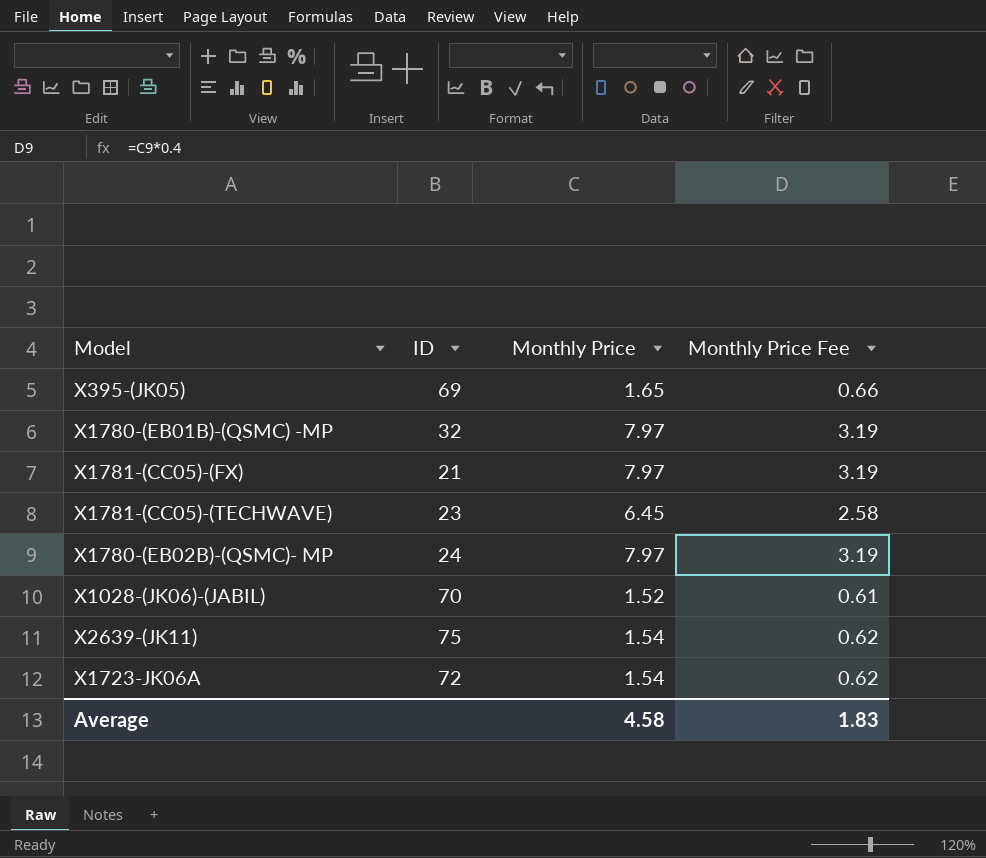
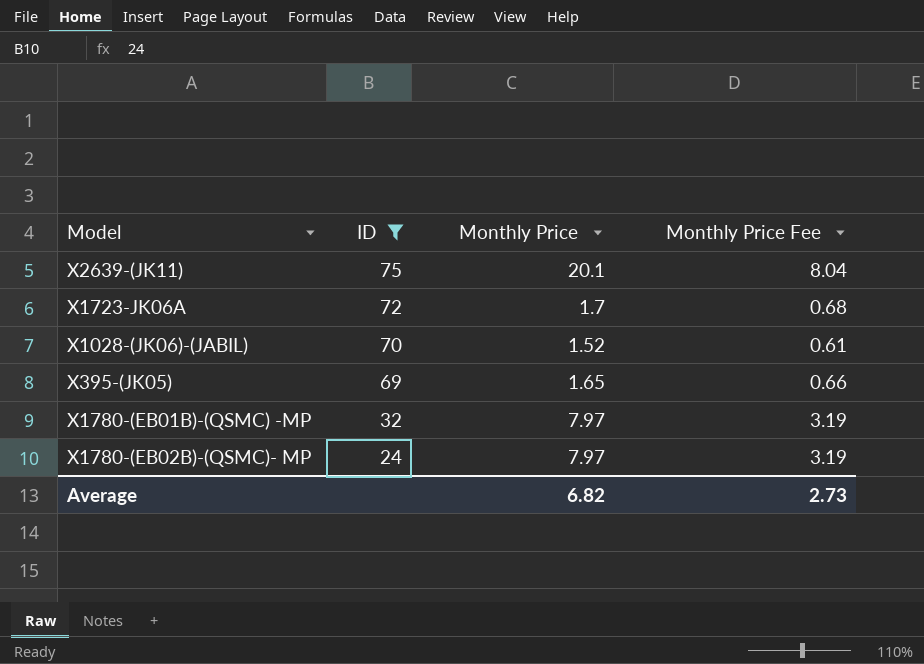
filter: none -> ID >= 24
row order: none -> ID descending
X2639-(JK11) | Monthly Price: 1.54 -> 20.1
X2639-(JK11) | Monthly Price Fee: 0.62 -> 8.04
X1723-JK06A | Monthly Price: 1.54 -> 1.7
X1723-JK06A | Monthly Price Fee: 0.62 -> 0.68
Average | Monthly Price: 4.58 -> 6.82
Average | Monthly Price Fee: 1.83 -> 2.73

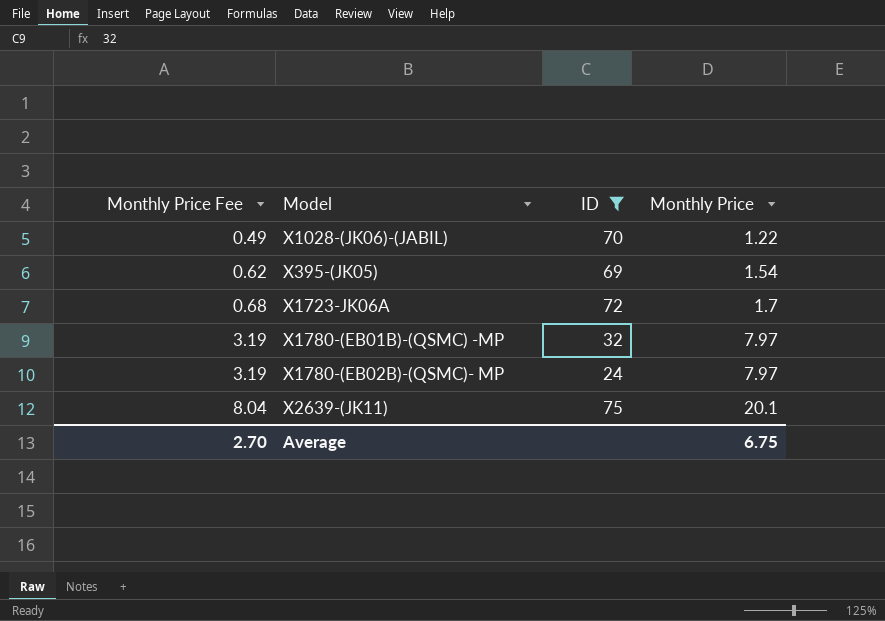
row order: ID descending -> Monthly Price Fee ascending
column Monthly Price Fee | position: 4 -> 1
X1028-(JK06)-(JABIL) | Monthly Price Fee: 0.61 -> 0.49
X1028-(JK06)-(JABIL) | Monthly Price: 1.52 -> 1.22
X395-(JK05) | Monthly Price Fee: 0.66 -> 0.62
X395-(JK05) | Monthly Price: 1.65 -> 1.54
Average | Monthly Price Fee: 2.73 -> 2.70
Average | Monthly Price: 6.82 -> 6.75

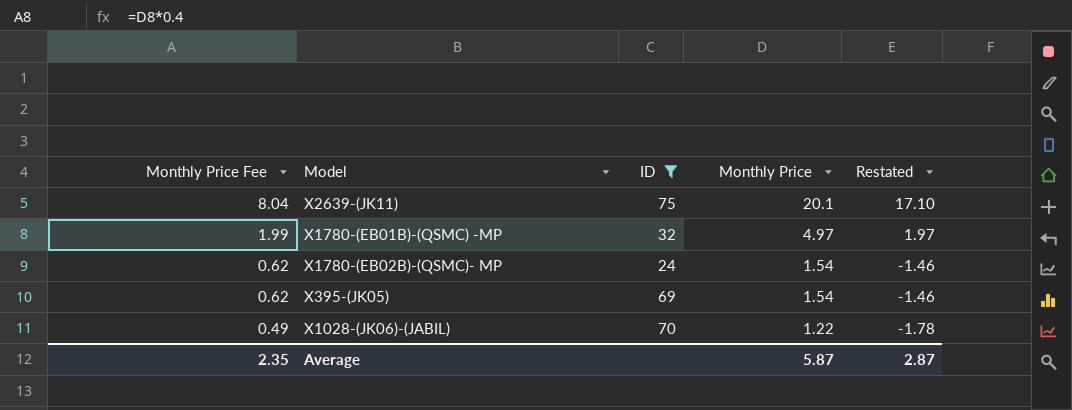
row order: Monthly Price Fee ascending -> Monthly Price Fee descending
column Restated | formula: none -> [Monthly Price] - 3
row X1723-JK06A: 0.68 | 72 | 1.7 -> none
X1780-(EB01B)-(QSMC) -MP | Monthly Price Fee: 3.19 -> 1.99
X1780-(EB01B)-(QSMC) -MP | Monthly Price: 7.97 -> 4.97
X1780-(EB02B)-(QSMC)- MP | Monthly Price Fee: 3.19 -> 0.62
X1780-(EB02B)-(QSMC)- MP | Monthly Price: 7.97 -> 1.54
Average | Monthly Price Fee: 2.70 -> 2.35
Average | Monthly Price: 6.75 -> 5.87

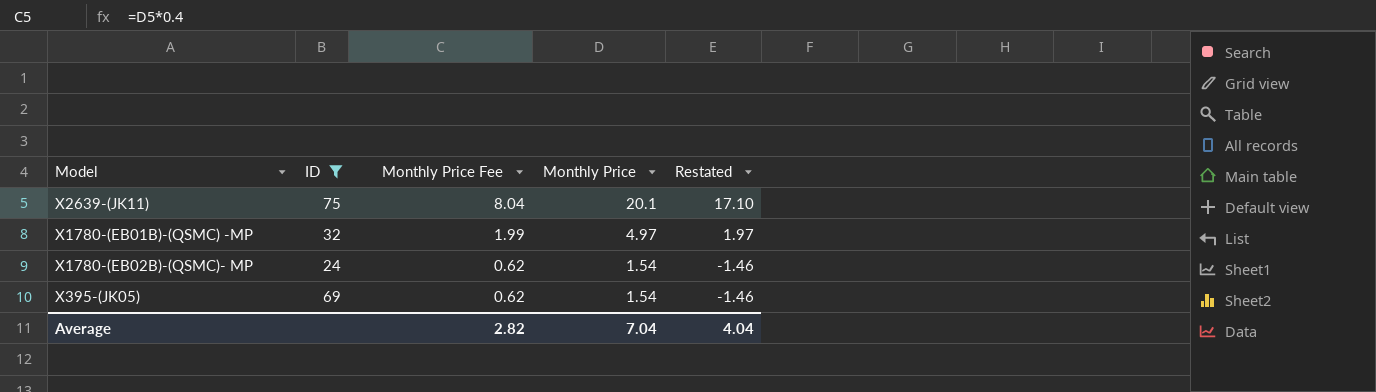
column Monthly Price Fee | position: 1 -> 3
row X1028-(JK06)-(JABIL): 0.49 | 70 | 1.22 | -1.78 -> none
Average | Monthly Price Fee: 2.35 -> 2.82
Average | Monthly Price: 5.87 -> 7.04
Average | Restated: 2.87 -> 4.04

